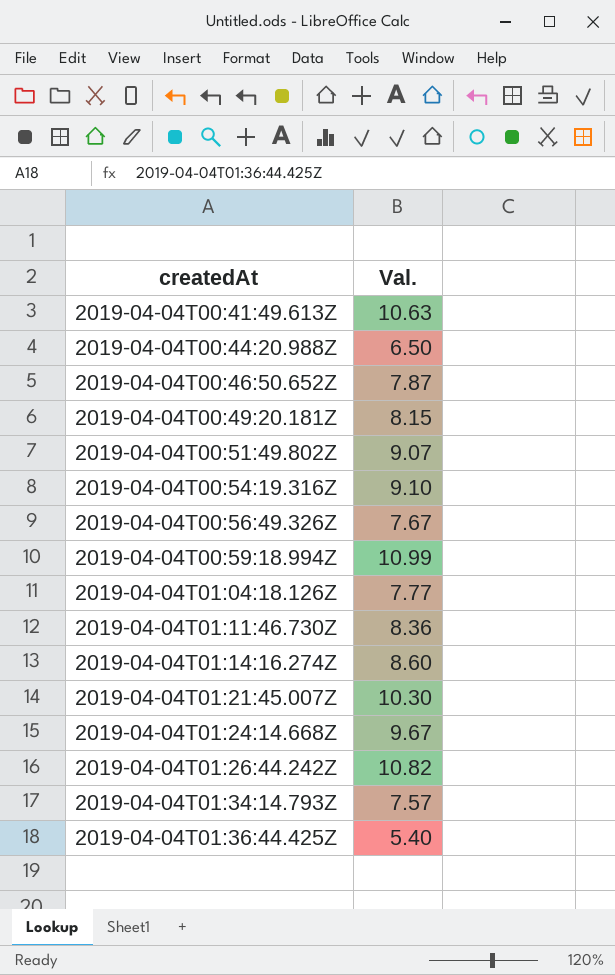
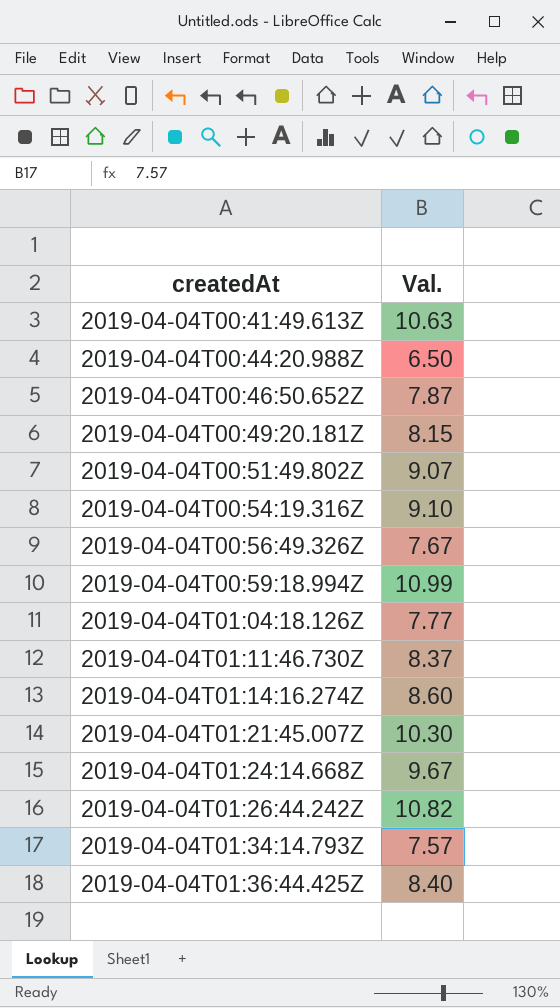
2019-04-04T01:11:46.730Z | Val.: 8.36 -> 8.37
2019-04-04T01:36:44.425Z | Val.: 5.40 -> 8.40

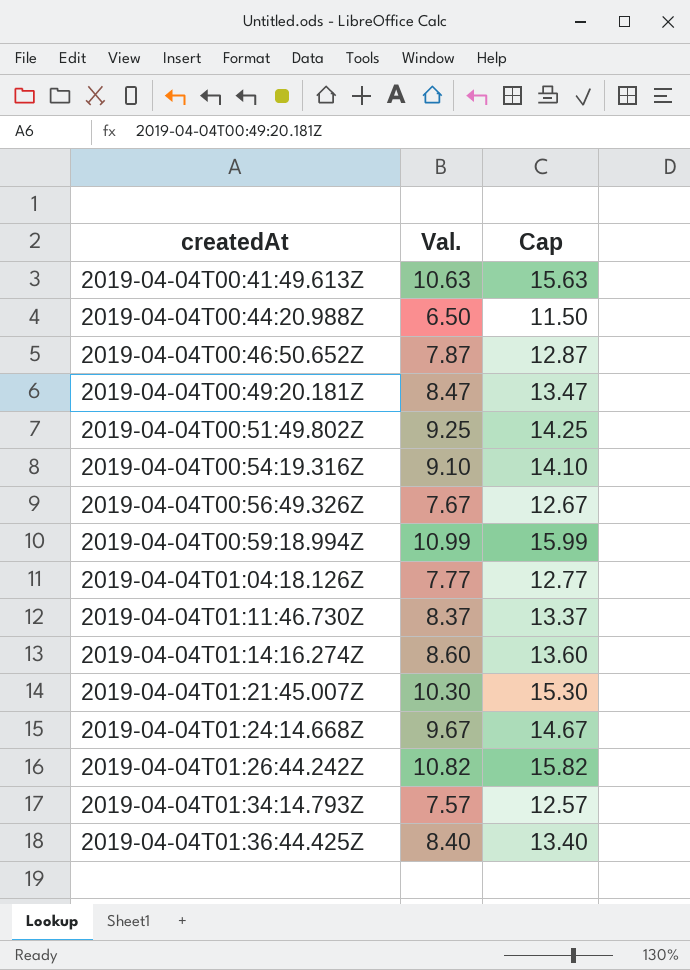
column Cap | formula: none -> [Val.] + 5
2019-04-04T00:49:20.181Z | Val.: 8.15 -> 8.47
2019-04-04T00:51:49.802Z | Val.: 9.07 -> 9.25

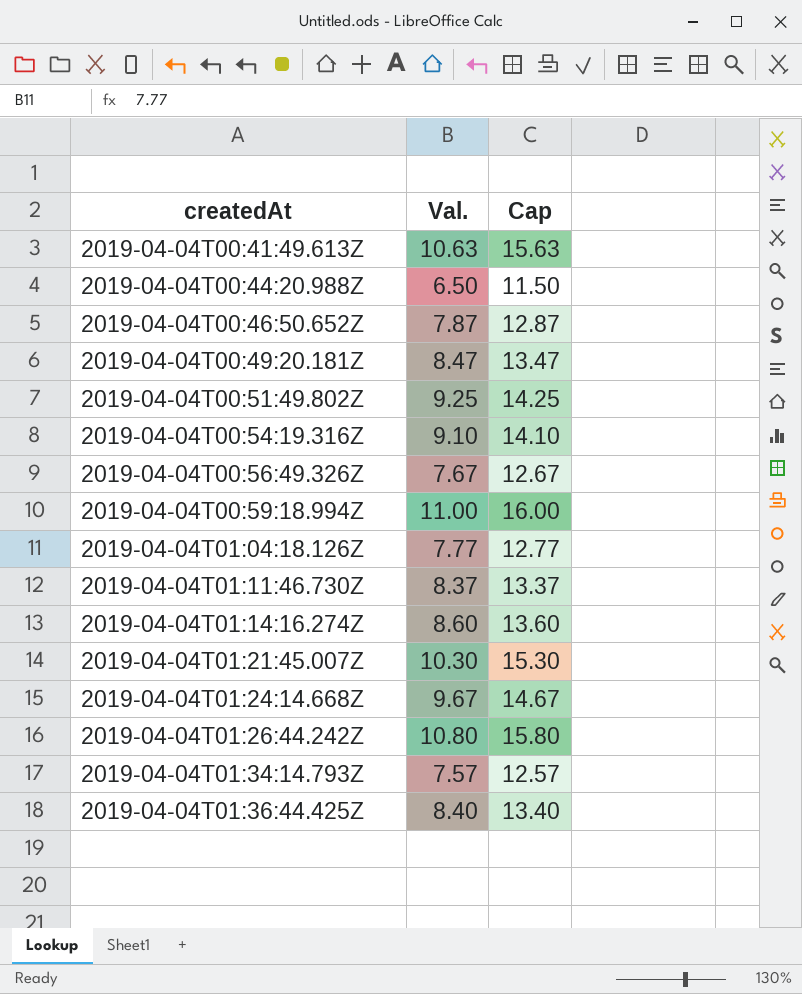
2019-04-04T00:59:18.994Z | Val.: 10.99 -> 11.00
2019-04-04T00:59:18.994Z | Cap: 15.99 -> 16.00
2019-04-04T01:26:44.242Z | Val.: 10.82 -> 10.80
2019-04-04T01:26:44.242Z | Cap: 15.82 -> 15.80

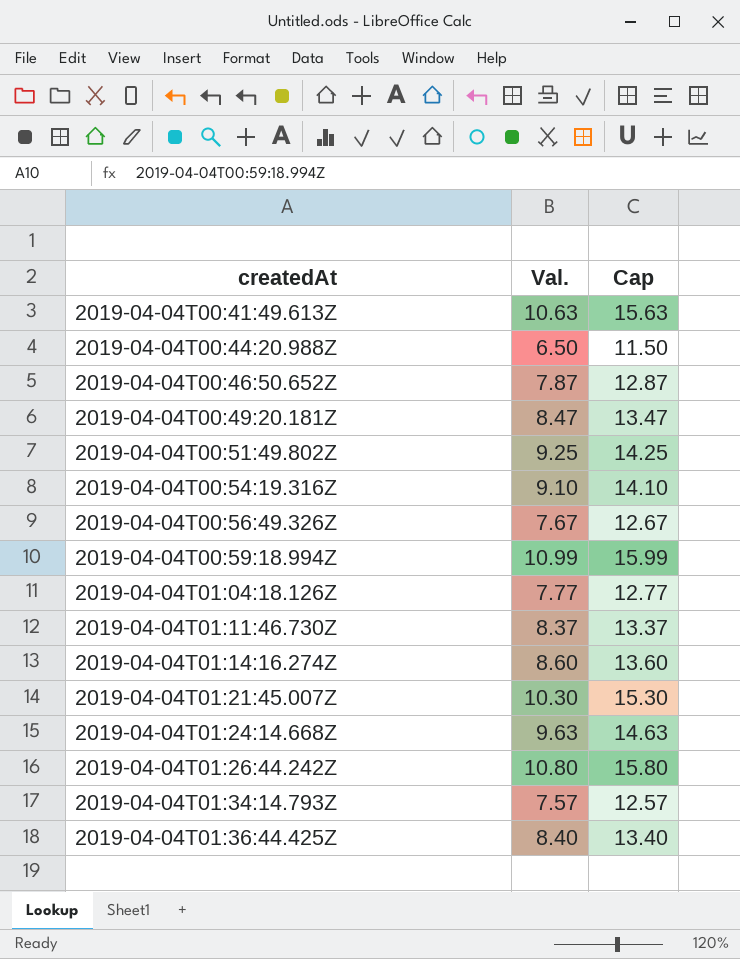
2019-04-04T00:59:18.994Z | Val.: 11.00 -> 10.99
2019-04-04T00:59:18.994Z | Cap: 16.00 -> 15.99
2019-04-04T01:24:14.668Z | Val.: 9.67 -> 9.63
2019-04-04T01:24:14.668Z | Cap: 14.67 -> 14.63

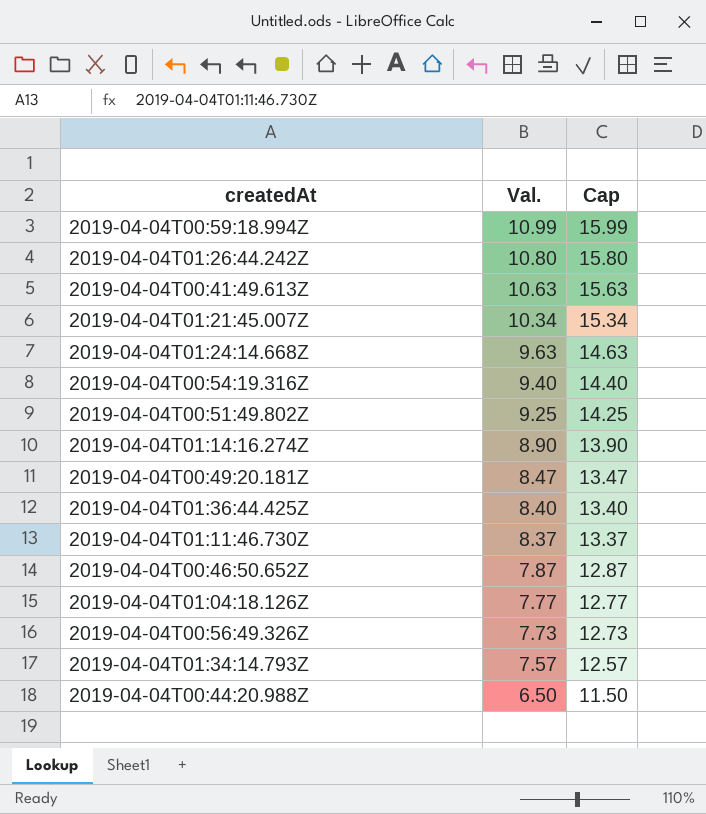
row order: createdAt ascending -> Val. descending
2019-04-04T01:21:45.007Z | Val.: 10.30 -> 10.34
2019-04-04T01:21:45.007Z | Cap: 15.30 -> 15.34
2019-04-04T00:54:19.316Z | Val.: 9.10 -> 9.40
2019-04-04T00:54:19.316Z | Cap: 14.10 -> 14.40
2019-04-04T01:14:16.274Z | Val.: 8.60 -> 8.90
2019-04-04T01:14:16.274Z | Cap: 13.60 -> 13.90
2019-04-04T00:56:49.326Z | Val.: 7.67 -> 7.73
2019-04-04T00:56:49.326Z | Cap: 12.67 -> 12.73

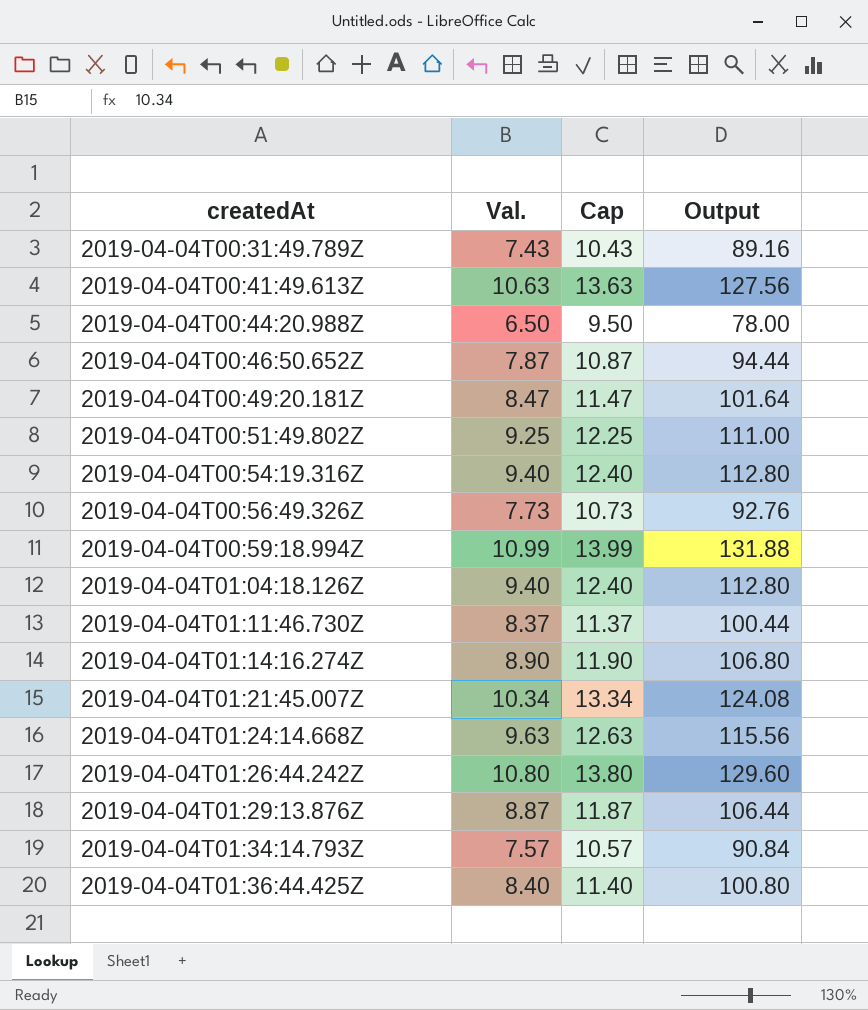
row order: Val. descending -> createdAt ascending
column Cap | formula: [Val.] + 5 -> [Val.] + 3
column Output | formula: none -> [Val.] * 12
row 2019-04-04T00:31:49.789Z: none -> 7.43 | 10.43 | 89.16
2019-04-04T01:04:18.126Z | Val.: 7.77 -> 9.40
row 2019-04-04T01:29:13.876Z: none -> 8.87 | 11.87 | 106.44

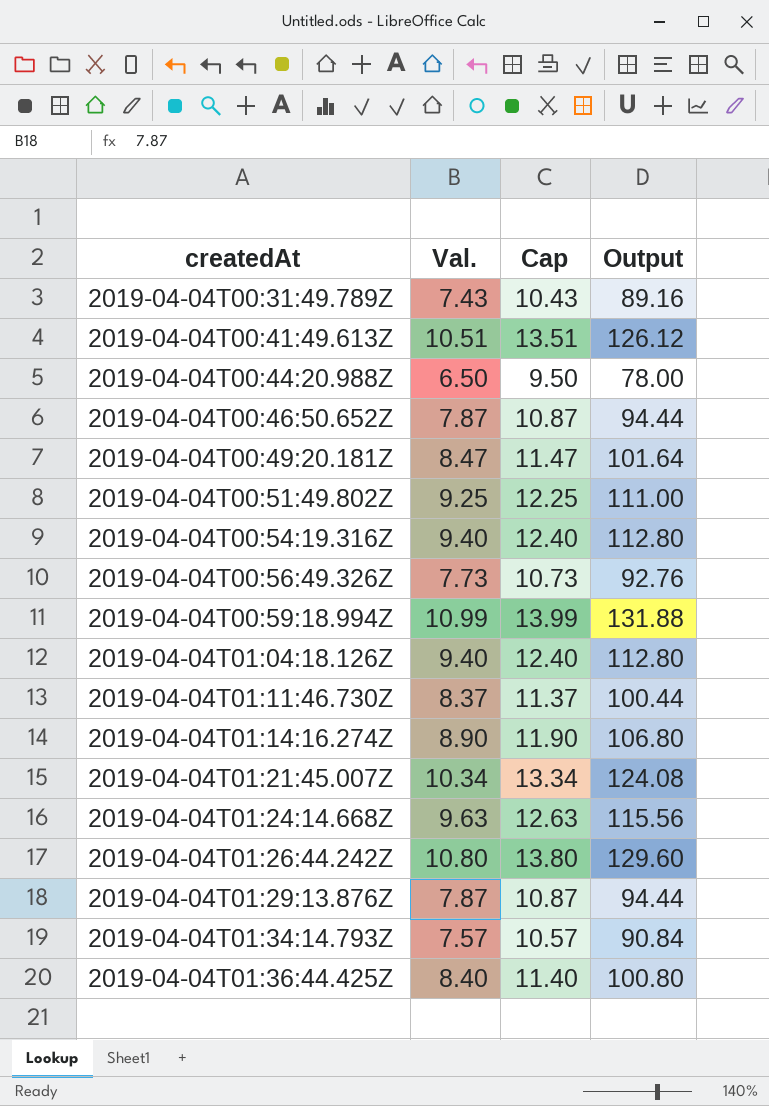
2019-04-04T00:41:49.613Z | Val.: 10.63 -> 10.51
2019-04-04T00:41:49.613Z | Cap: 13.63 -> 13.51
2019-04-04T00:41:49.613Z | Output: 127.56 -> 126.12
2019-04-04T01:29:13.876Z | Val.: 8.87 -> 7.87
2019-04-04T01:29:13.876Z | Cap: 11.87 -> 10.87
2019-04-04T01:29:13.876Z | Output: 106.44 -> 94.44

